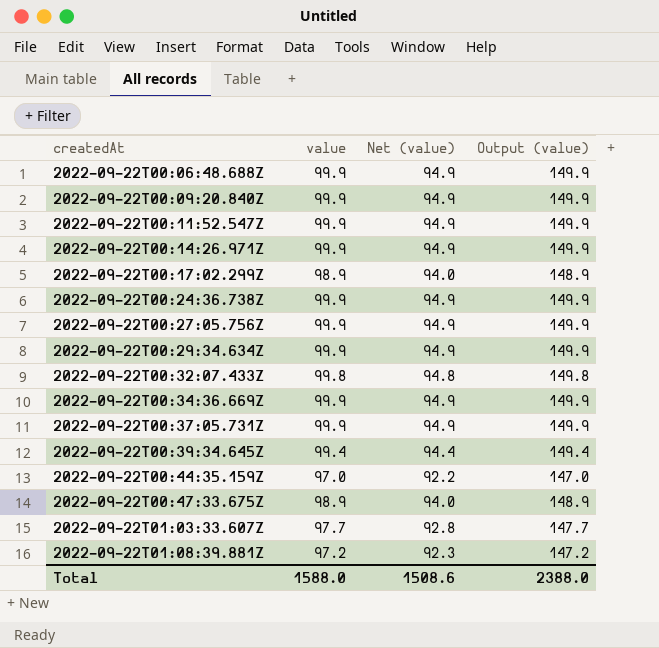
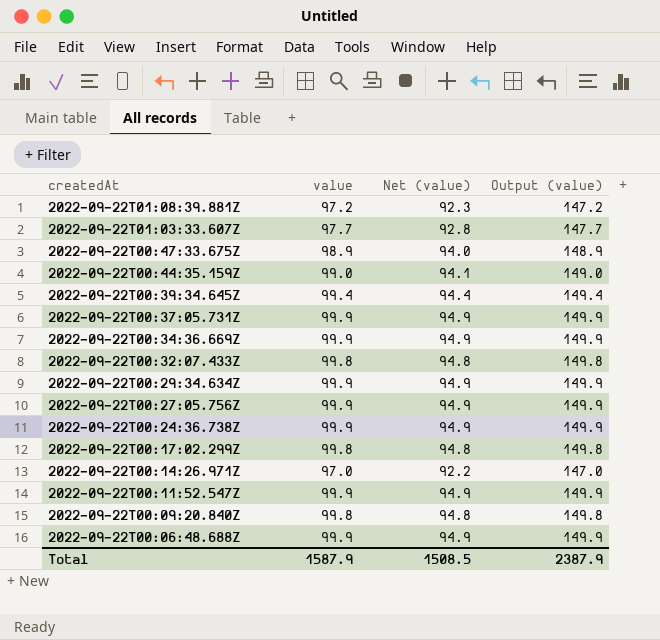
row order: createdAt ascending -> createdAt descending
2022-09-22T00:44:35.159Z | value: 97.0 -> 99.0
2022-09-22T00:44:35.159Z | Net (value): 92.2 -> 94.1
2022-09-22T00:44:35.159Z | Output (value): 147.0 -> 149.0
2022-09-22T00:17:02.299Z | value: 98.9 -> 99.8
2022-09-22T00:17:02.299Z | Net (value): 94.0 -> 94.8
2022-09-22T00:17:02.299Z | Output (value): 148.9 -> 149.8
2022-09-22T00:14:26.971Z | value: 99.9 -> 97.0
2022-09-22T00:14:26.971Z | Net (value): 94.9 -> 92.2
2022-09-22T00:14:26.971Z | Output (value): 149.9 -> 147.0
2022-09-22T00:09:20.840Z | value: 99.9 -> 99.8
2022-09-22T00:09:20.840Z | Net (value): 94.9 -> 94.8
2022-09-22T00:09:20.840Z | Output (value): 149.9 -> 149.8
Total | value: 1588.0 -> 1587.9
Total | Net (value): 1508.6 -> 1508.5
Total | Output (value): 2388.0 -> 2387.9

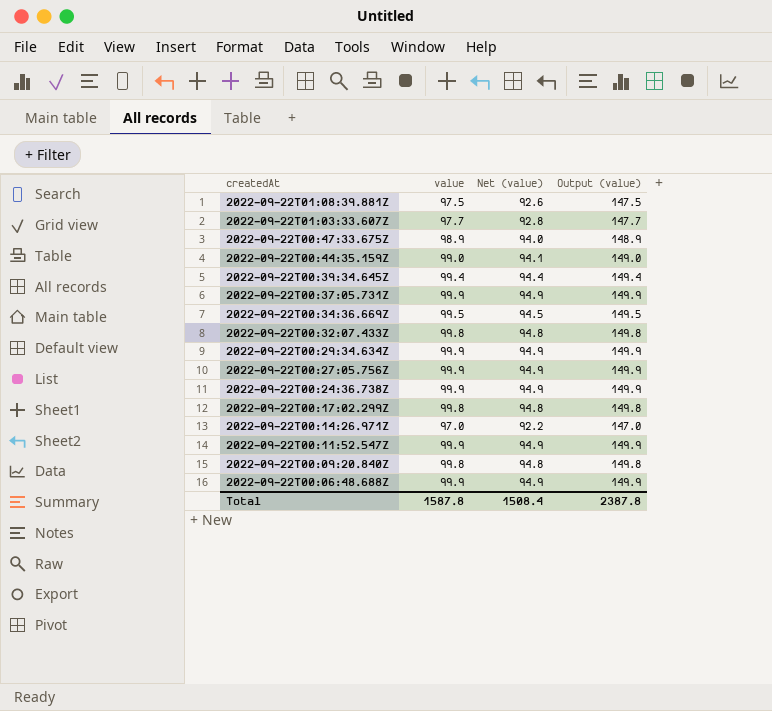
2022-09-22T01:08:39.881Z | value: 97.2 -> 97.5
2022-09-22T01:08:39.881Z | Net (value): 92.3 -> 92.6
2022-09-22T01:08:39.881Z | Output (value): 147.2 -> 147.5
2022-09-22T00:34:36.669Z | value: 99.9 -> 99.5
2022-09-22T00:34:36.669Z | Net (value): 94.9 -> 94.5
2022-09-22T00:34:36.669Z | Output (value): 149.9 -> 149.5
Total | value: 1587.9 -> 1587.8
Total | Net (value): 1508.5 -> 1508.4
Total | Output (value): 2387.9 -> 2387.8

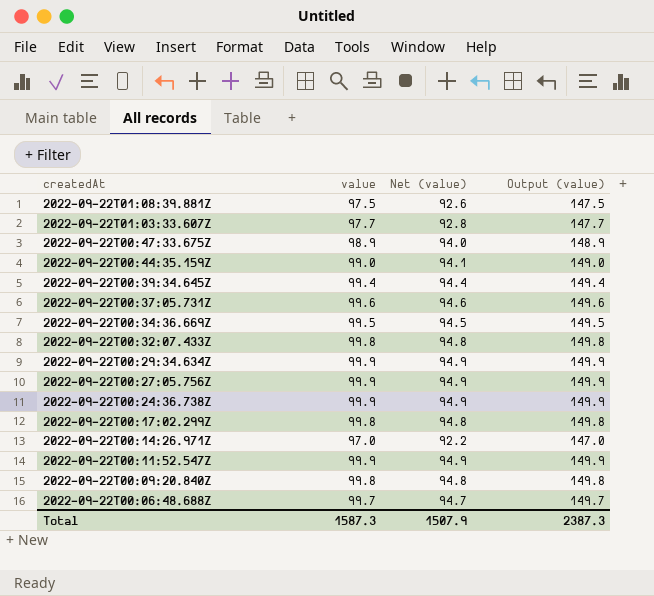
2022-09-22T00:37:05.731Z | value: 99.9 -> 99.6
2022-09-22T00:37:05.731Z | Net (value): 94.9 -> 94.6
2022-09-22T00:37:05.731Z | Output (value): 149.9 -> 149.6
2022-09-22T00:06:48.688Z | value: 99.9 -> 99.7
2022-09-22T00:06:48.688Z | Net (value): 94.9 -> 94.7
2022-09-22T00:06:48.688Z | Output (value): 149.9 -> 149.7
Total | value: 1587.8 -> 1587.3
Total | Net (value): 1508.4 -> 1507.9
Total | Output (value): 2387.8 -> 2387.3

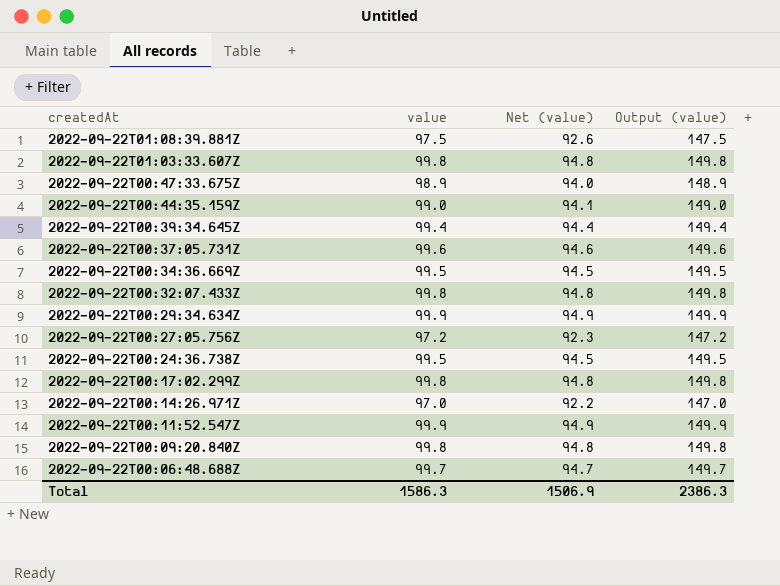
2022-09-22T01:03:33.607Z | value: 97.7 -> 99.8
2022-09-22T01:03:33.607Z | Net (value): 92.8 -> 94.8
2022-09-22T01:03:33.607Z | Output (value): 147.7 -> 149.8
2022-09-22T00:27:05.756Z | value: 99.9 -> 97.2
2022-09-22T00:27:05.756Z | Net (value): 94.9 -> 92.3
2022-09-22T00:27:05.756Z | Output (value): 149.9 -> 147.2
2022-09-22T00:24:36.738Z | value: 99.9 -> 99.5
2022-09-22T00:24:36.738Z | Net (value): 94.9 -> 94.5
2022-09-22T00:24:36.738Z | Output (value): 149.9 -> 149.5
Total | value: 1587.3 -> 1586.3
Total | Net (value): 1507.9 -> 1506.9
Total | Output (value): 2387.3 -> 2386.3

